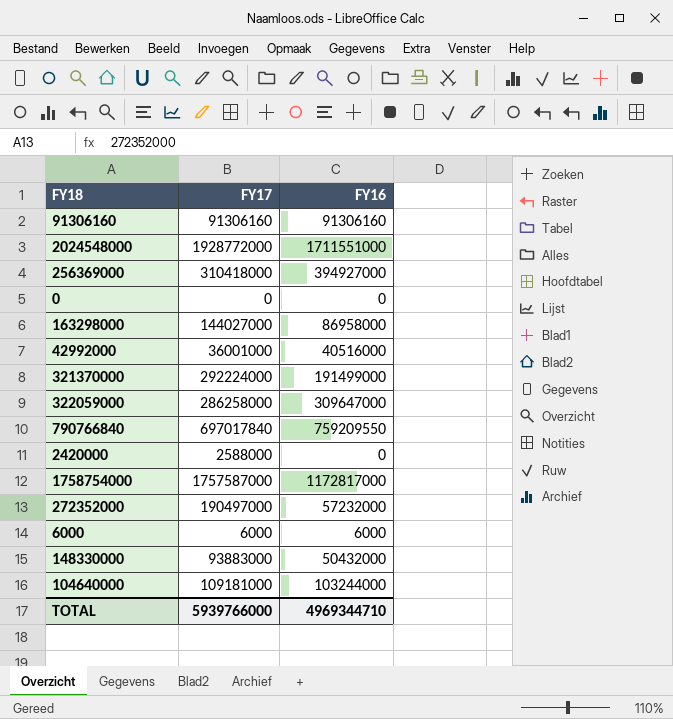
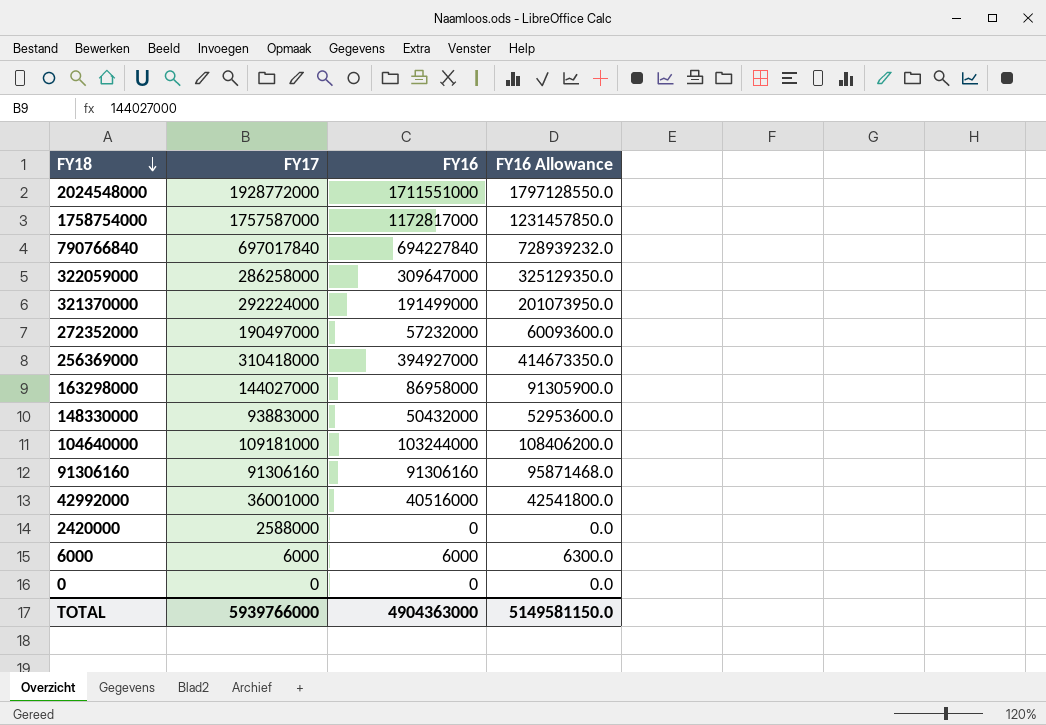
row order: none -> FY18 descending
column FY16 Allowance | formula: none -> [FY16] * 1.05
790766840 | FY16: 759209550 -> 694227840
TOTAL | FY16: 4969344710 -> 4904363000

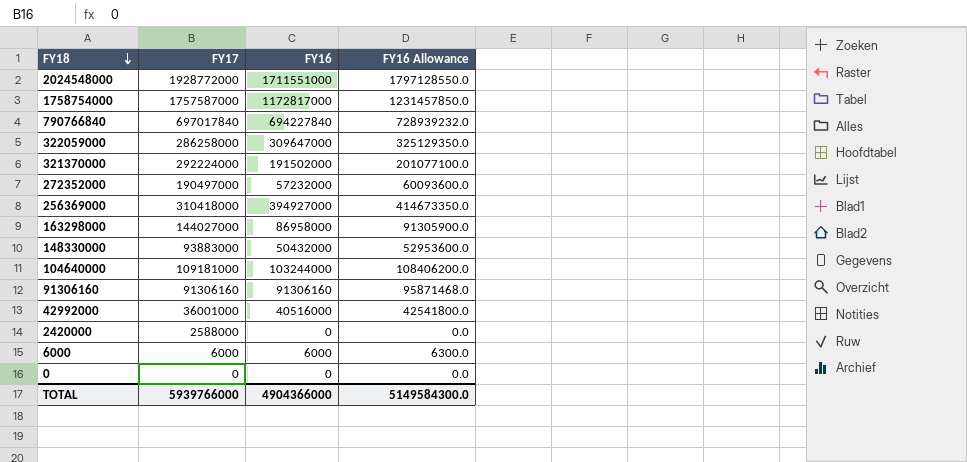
321370000 | FY16: 191499000 -> 191502000
321370000 | FY16 Allowance: 201073950.0 -> 201077100.0
TOTAL | FY16: 4904363000 -> 4904366000
TOTAL | FY16 Allowance: 5149581150.0 -> 5149584300.0

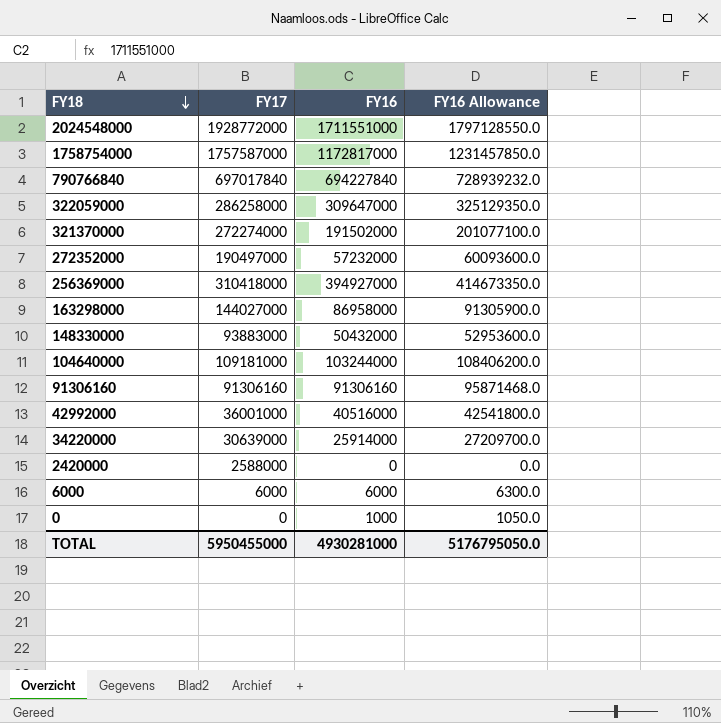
321370000 | FY17: 292224000 -> 272274000
row 34220000: none -> 30639000 | 25914000 | 27209700.0
0 | FY16: 0 -> 1000
0 | FY16 Allowance: 0.0 -> 1050.0
TOTAL | FY17: 5939766000 -> 5950455000
TOTAL | FY16: 4904366000 -> 4930281000
TOTAL | FY16 Allowance: 5149584300.0 -> 5176795050.0

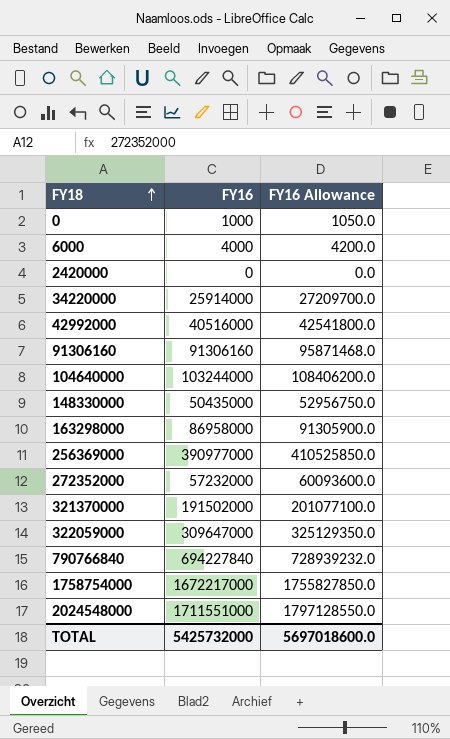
row order: FY18 descending -> FY18 ascending
column FY17 | position: 2 -> none
6000 | FY16: 6000 -> 4000
6000 | FY16 Allowance: 6300.0 -> 4200.0
148330000 | FY16: 50432000 -> 50435000
148330000 | FY16 Allowance: 52953600.0 -> 52956750.0
256369000 | FY16: 394927000 -> 390977000
256369000 | FY16 Allowance: 414673350.0 -> 410525850.0
1758754000 | FY16: 1172817000 -> 1672217000
1758754000 | FY16 Allowance: 1231457850.0 -> 1755827850.0
TOTAL | FY16: 4930281000 -> 5425732000
TOTAL | FY16 Allowance: 5176795050.0 -> 5697018600.0

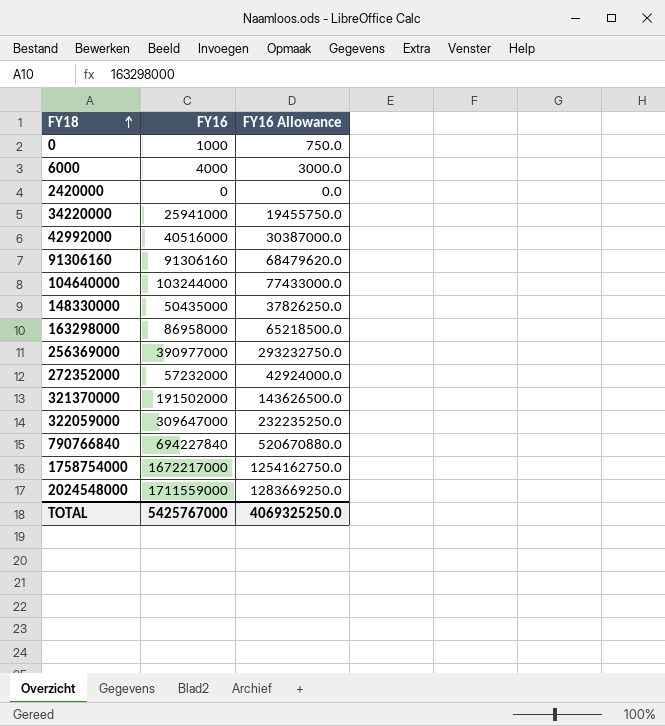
column FY16 Allowance | formula: [FY16] * 1.05 -> [FY16] * 0.75
34220000 | FY16: 25914000 -> 25941000
2024548000 | FY16: 1711551000 -> 1711559000
TOTAL | FY16: 5425732000 -> 5425767000
TOTAL | FY16 Allowance: 5697018600.0 -> 4069325250.0

